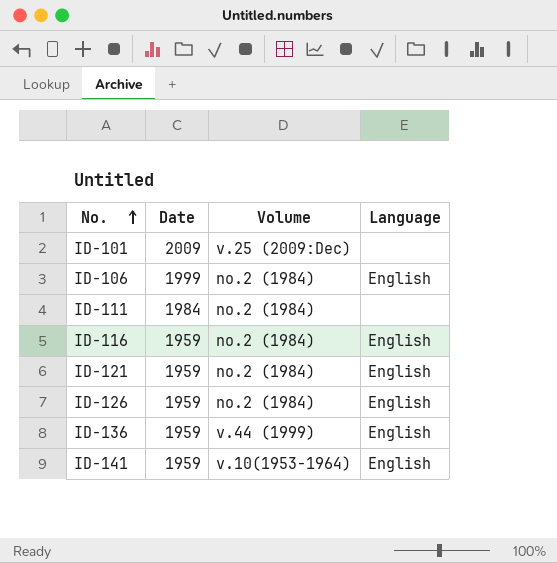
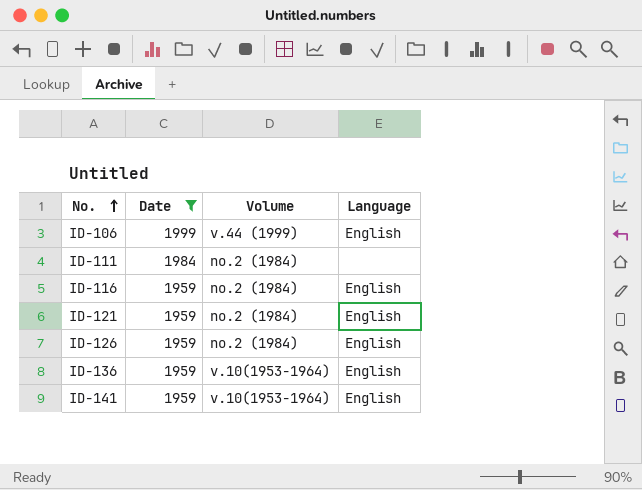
filter: none -> Date != 2009
ID-106 | Volume: no.2 (1984) -> v.44 (1999)
ID-136 | Volume: v.44 (1999) -> v.10(1953-1964)

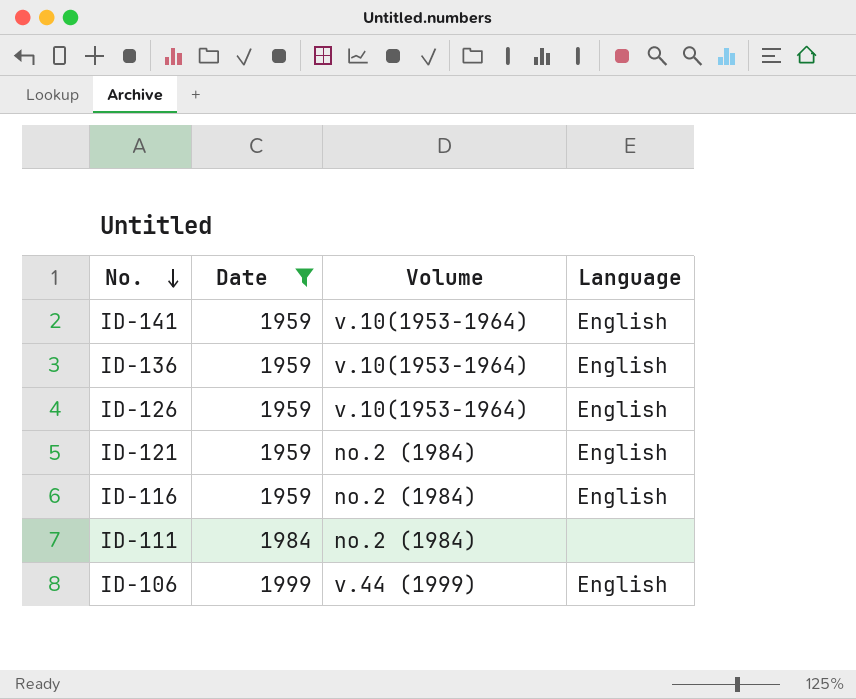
row order: No. ascending -> No. descending
ID-126 | Volume: no.2 (1984) -> v.10(1953-1964)

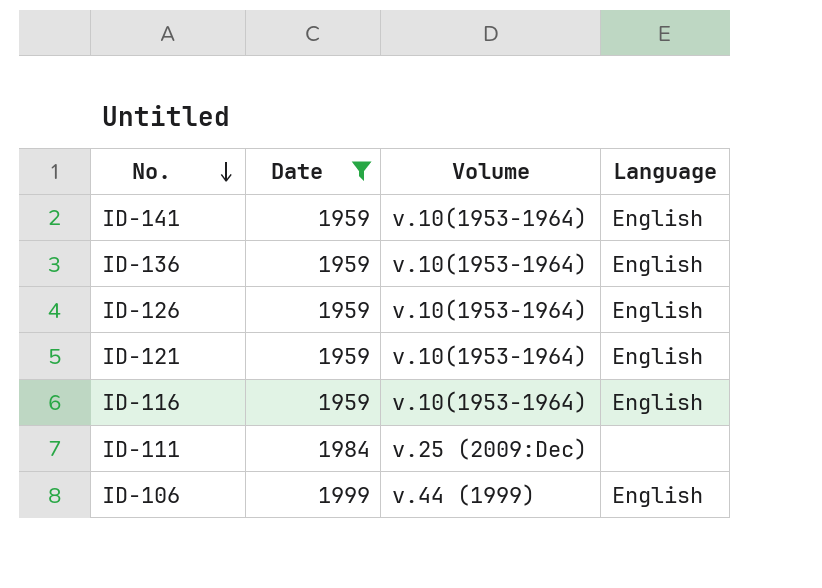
ID-121 | Volume: no.2 (1984) -> v.10(1953-1964)
ID-116 | Volume: no.2 (1984) -> v.10(1953-1964)
ID-111 | Volume: no.2 (1984) -> v.25 (2009:Dec)

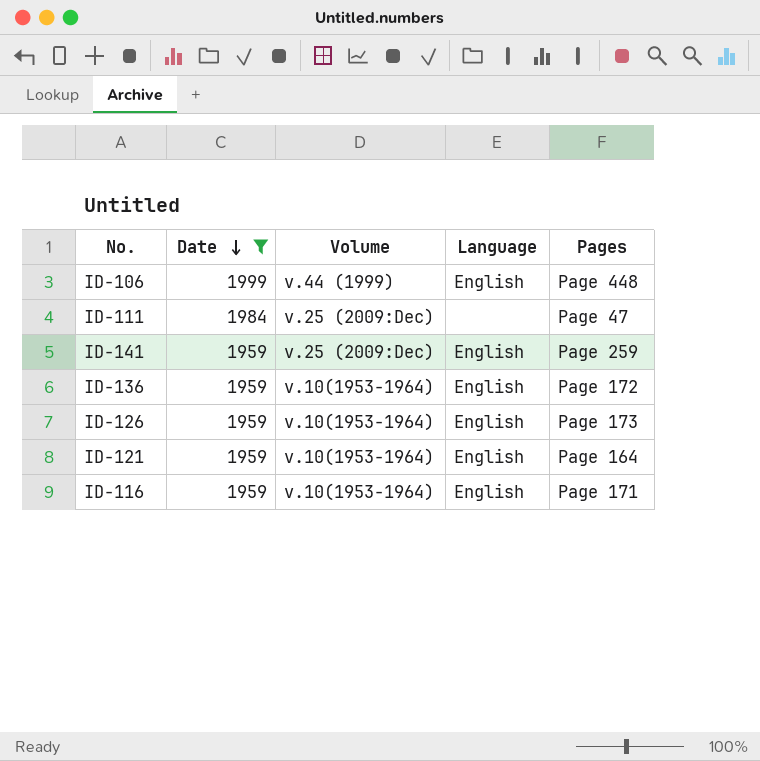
row order: No. descending -> Date descending
column Pages | position: none -> 5
ID-141 | Volume: v.10(1953-1964) -> v.25 (2009:Dec)

